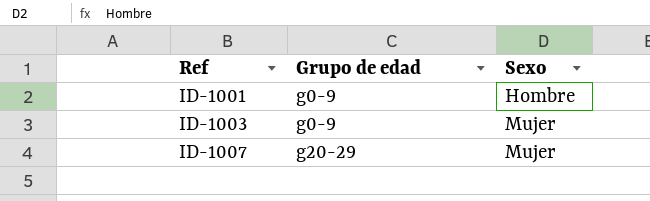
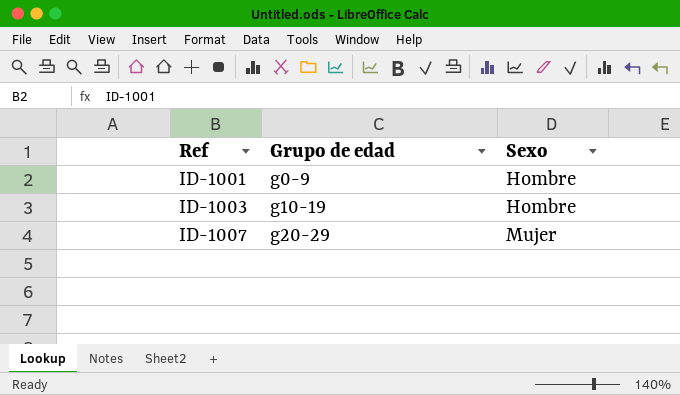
ID-1003 | Grupo de edad: g0-9 -> g10-19
ID-1003 | Sexo: Mujer -> Hombre

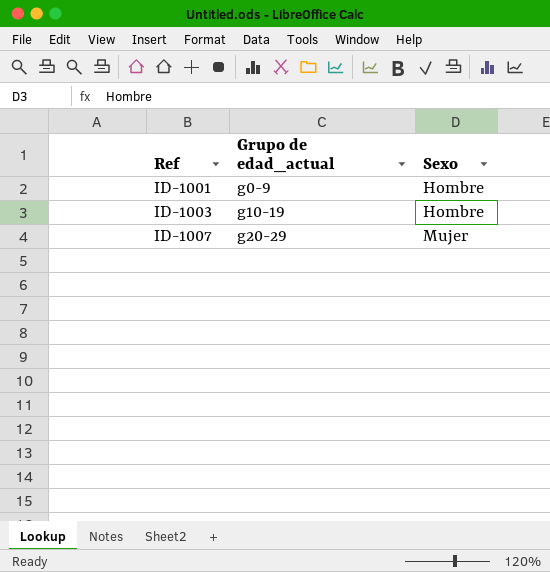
column name: Grupo de edad -> Grupo de edad_actual

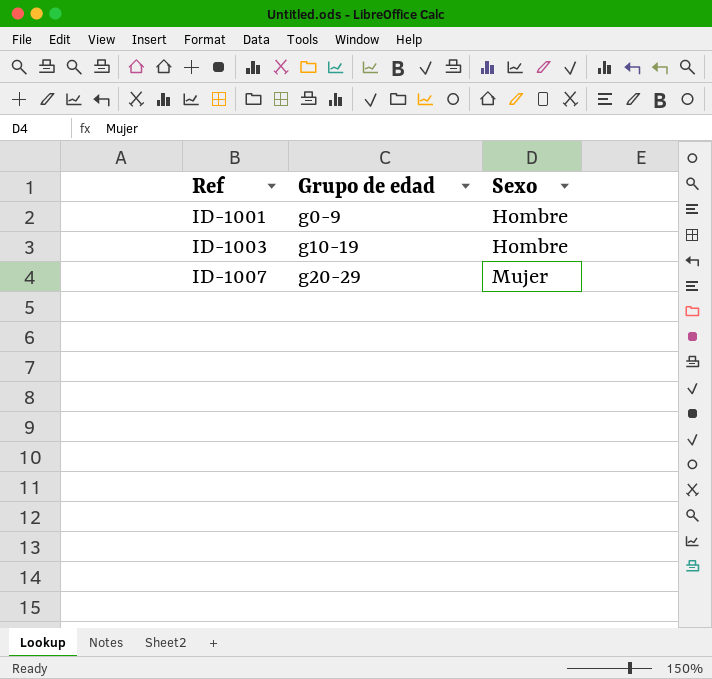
column name: Grupo de edad_actual -> Grupo de edad

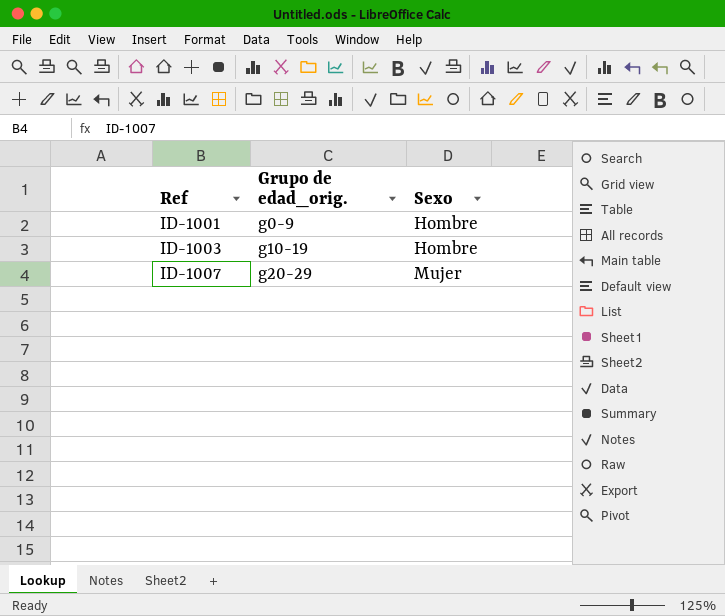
column name: Grupo de edad -> Grupo de edad_orig.

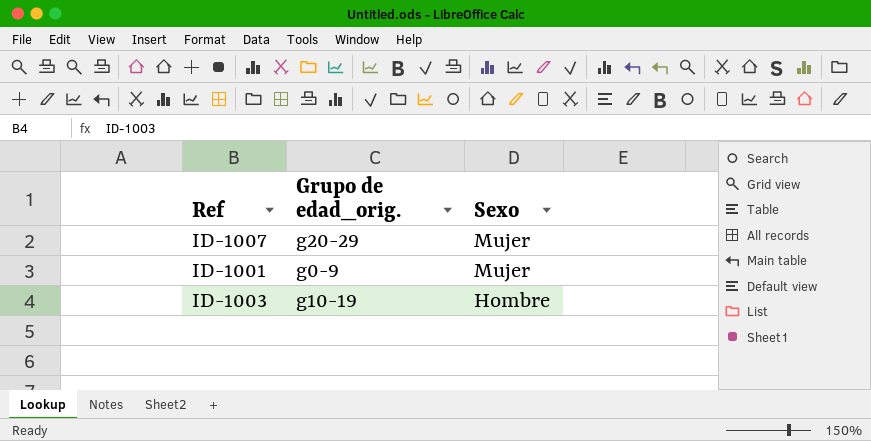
row order: Ref ascending -> Sexo descending
ID-1001 | Sexo: Hombre -> Mujer

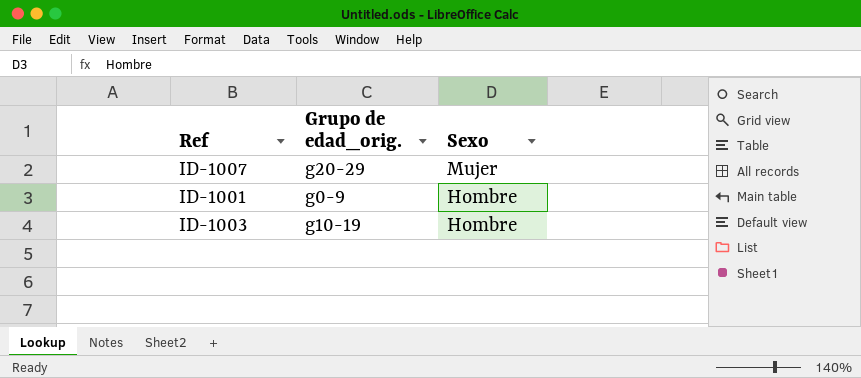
ID-1001 | Sexo: Mujer -> Hombre

